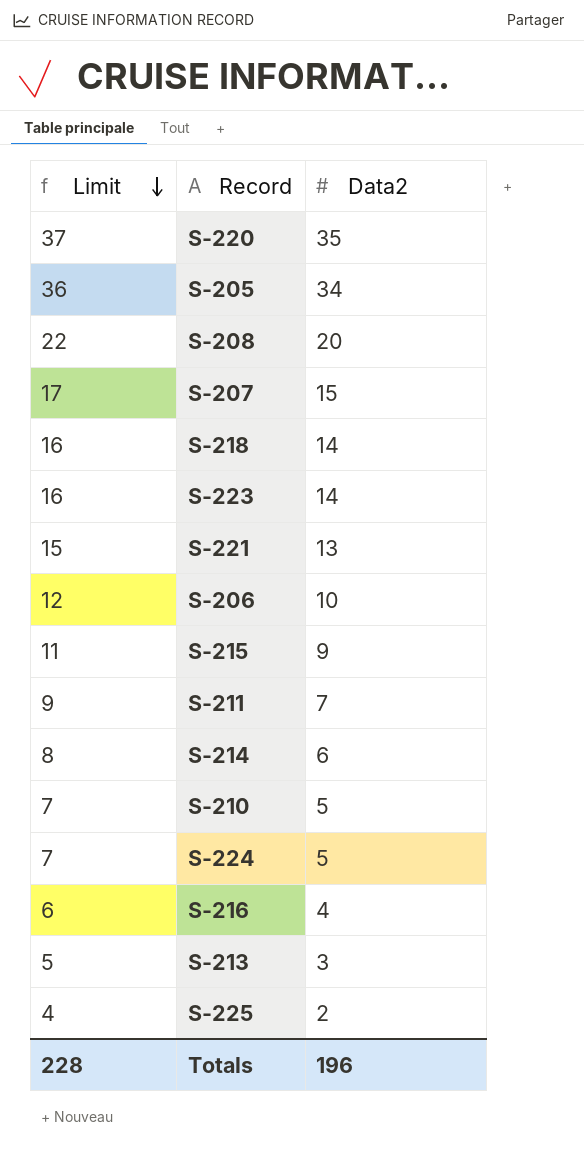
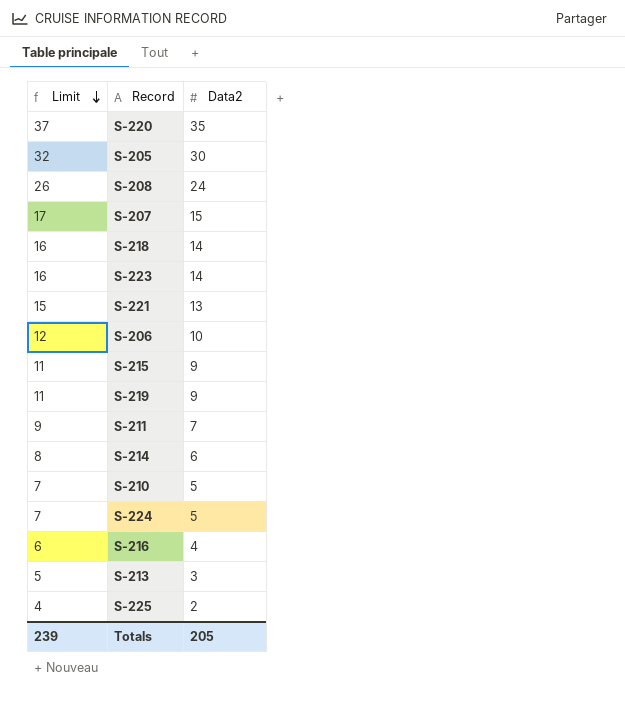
S-205 | Limit: 36 -> 32
S-205 | Data2: 34 -> 30
S-208 | Limit: 22 -> 26
S-208 | Data2: 20 -> 24
row S-219: none -> 11 | 9
Totals | Limit: 228 -> 239
Totals | Data2: 196 -> 205

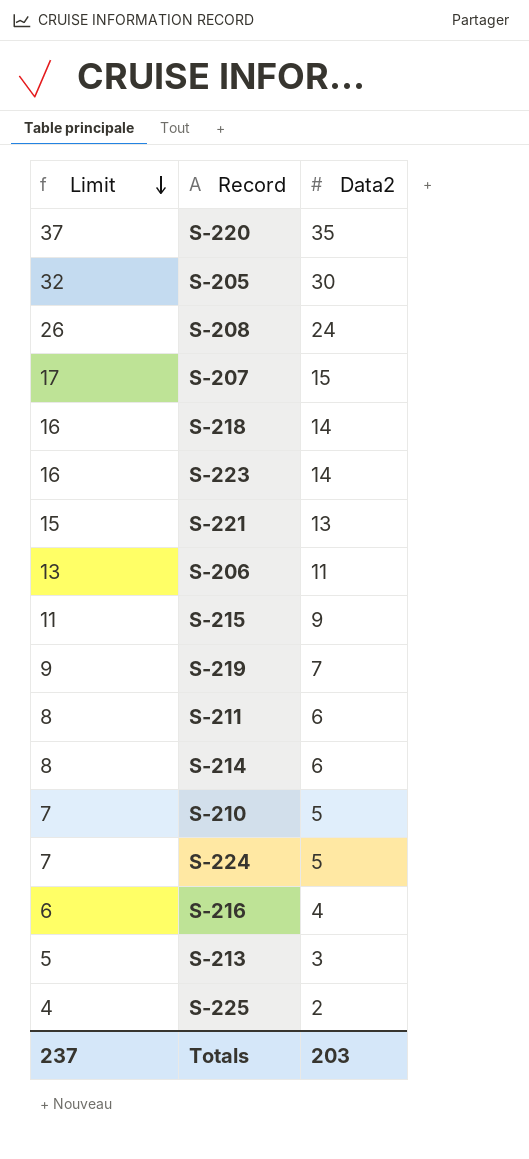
S-206 | Limit: 12 -> 13
S-206 | Data2: 10 -> 11
S-219 | Limit: 11 -> 9
S-219 | Data2: 9 -> 7
S-211 | Limit: 9 -> 8
S-211 | Data2: 7 -> 6
Totals | Limit: 239 -> 237
Totals | Data2: 205 -> 203

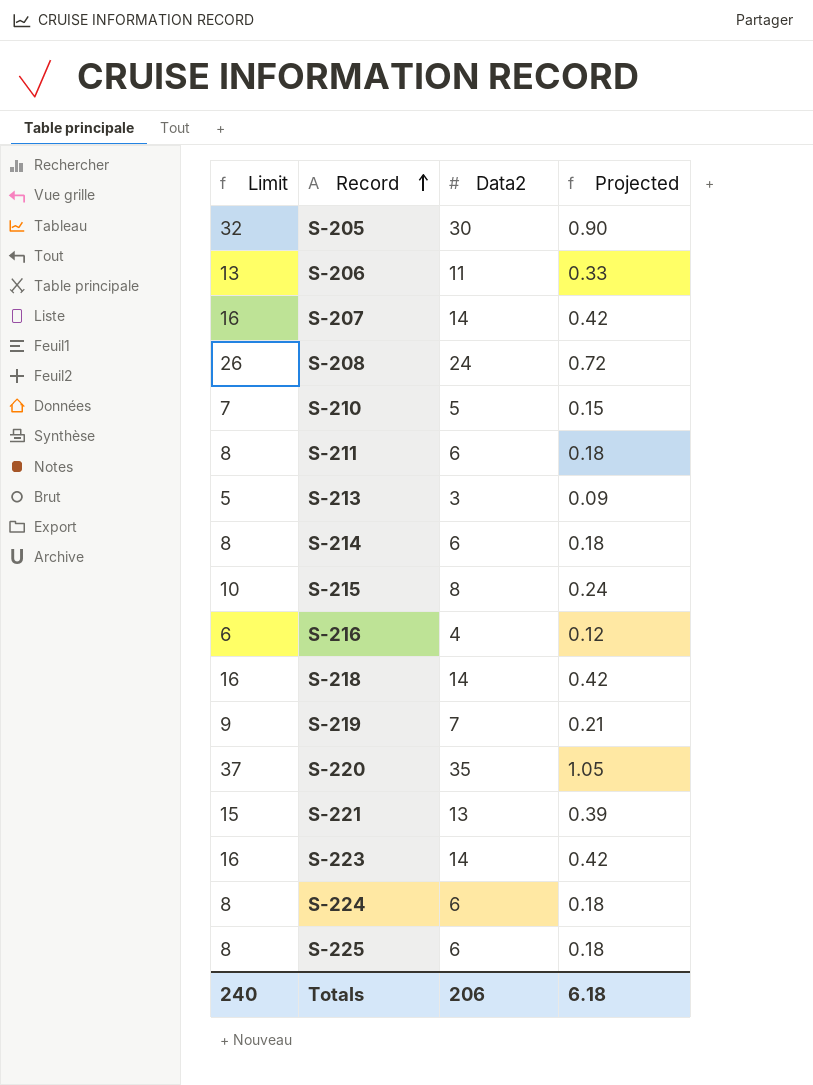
row order: Limit descending -> Record ascending
column Projected | formula: none -> [Data2] * 0.03
S-207 | Limit: 17 -> 16
S-207 | Data2: 15 -> 14
S-215 | Limit: 11 -> 10
S-215 | Data2: 9 -> 8
S-224 | Limit: 7 -> 8
S-224 | Data2: 5 -> 6
S-225 | Limit: 4 -> 8
S-225 | Data2: 2 -> 6
Totals | Limit: 237 -> 240
Totals | Data2: 203 -> 206

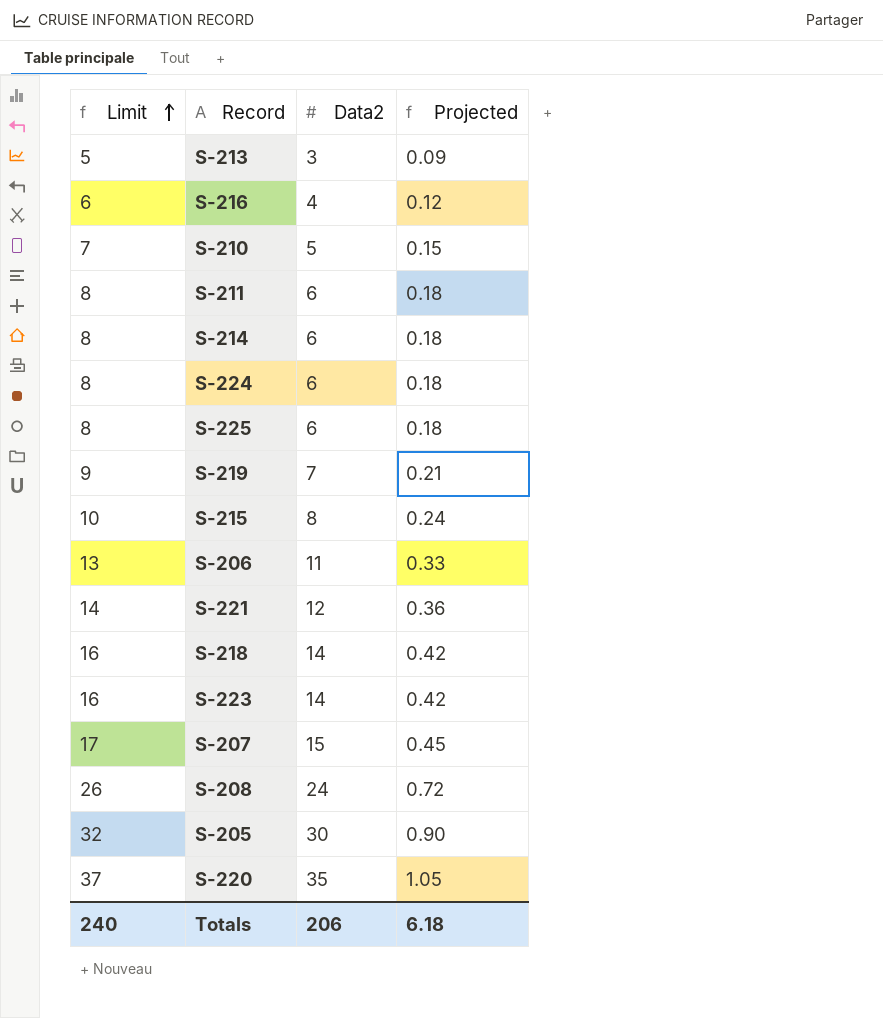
row order: Record ascending -> Limit ascending
S-221 | Limit: 15 -> 14
S-221 | Data2: 13 -> 12
S-221 | Projected: 0.39 -> 0.36
S-207 | Limit: 16 -> 17
S-207 | Data2: 14 -> 15
S-207 | Projected: 0.42 -> 0.45

